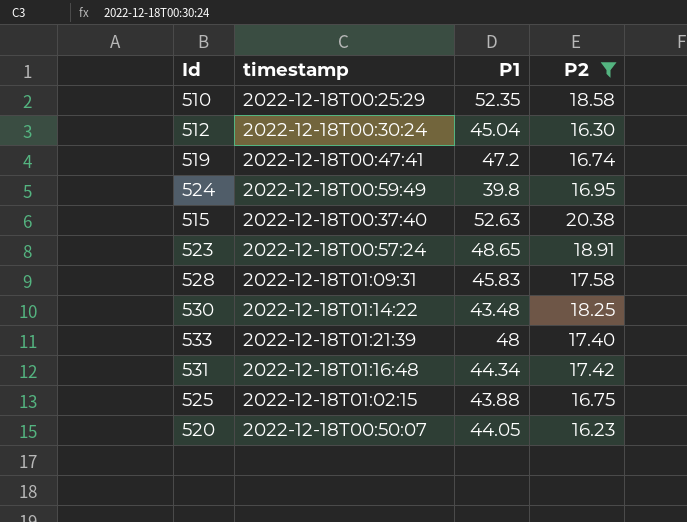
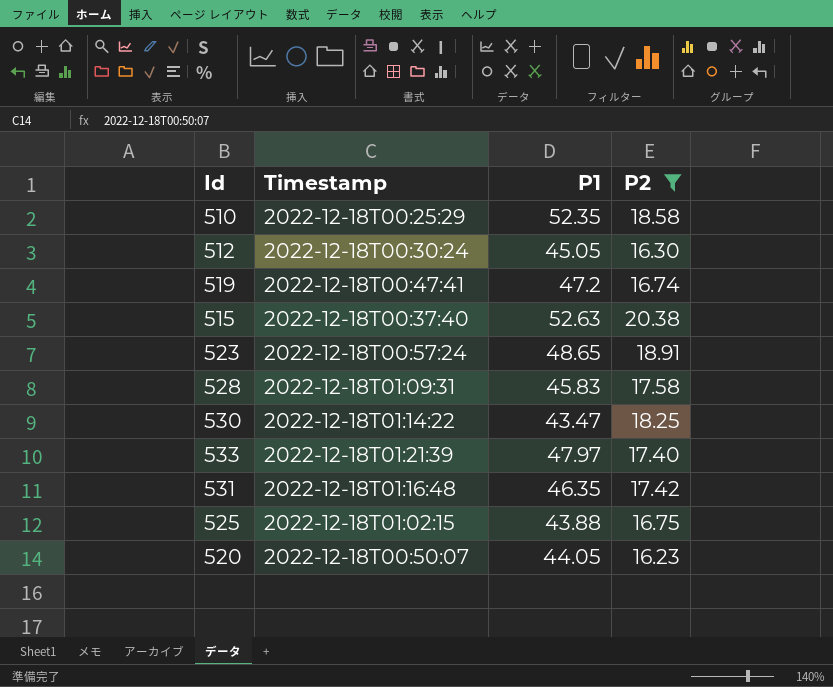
column name: timestamp -> Timestamp
row 524: 2022-12-18T00:59:49 | 39.8 | 16.95 -> none
512 | P1: 45.04 -> 45.05
530 | P1: 43.48 -> 43.47
533 | P1: 48 -> 47.97
531 | P1: 44.34 -> 46.35

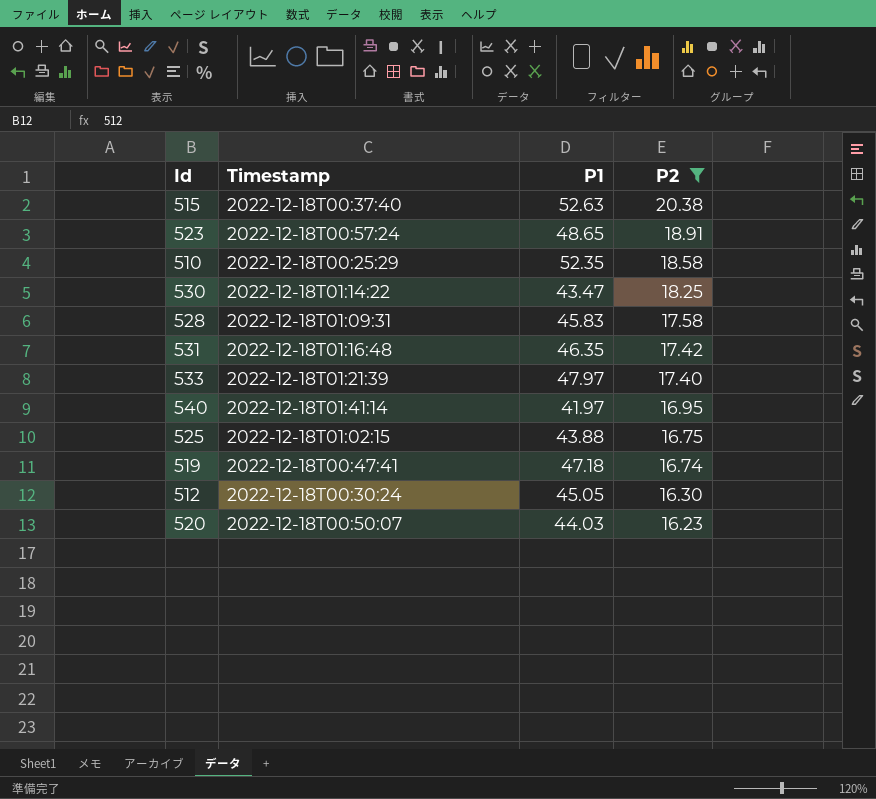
row order: none -> P2 descending
row 540: none -> 2022-12-18T01:41:14 | 41.97 | 16.95
519 | P1: 47.2 -> 47.18
520 | P1: 44.05 -> 44.03

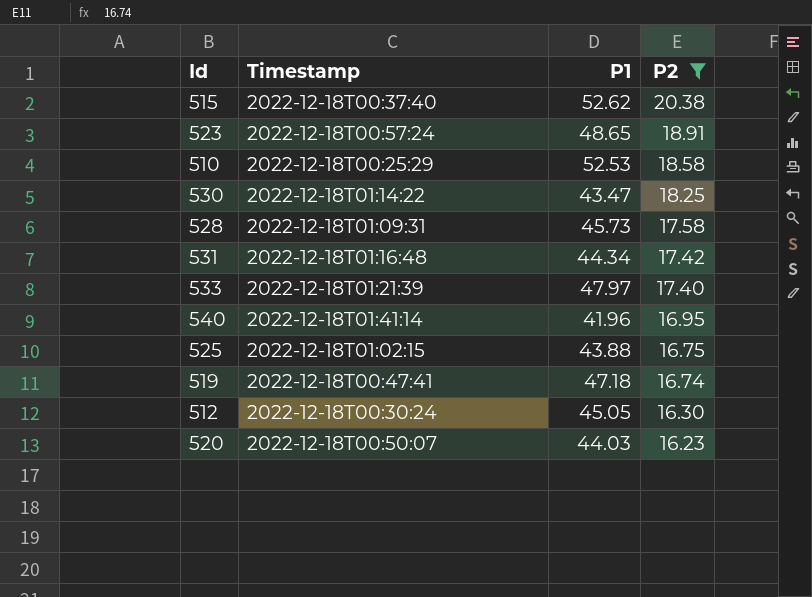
515 | P1: 52.63 -> 52.62
510 | P1: 52.35 -> 52.53
528 | P1: 45.83 -> 45.73
531 | P1: 46.35 -> 44.34
540 | P1: 41.97 -> 41.96

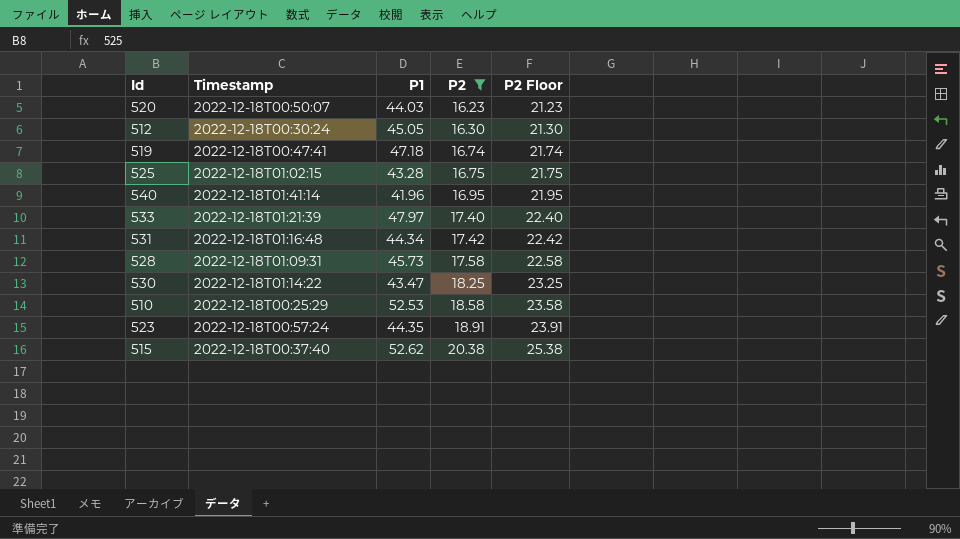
row order: P2 descending -> P2 ascending
column P2 Floor | formula: none -> [P2] + 5
525 | P1: 43.88 -> 43.28
523 | P1: 48.65 -> 44.35

